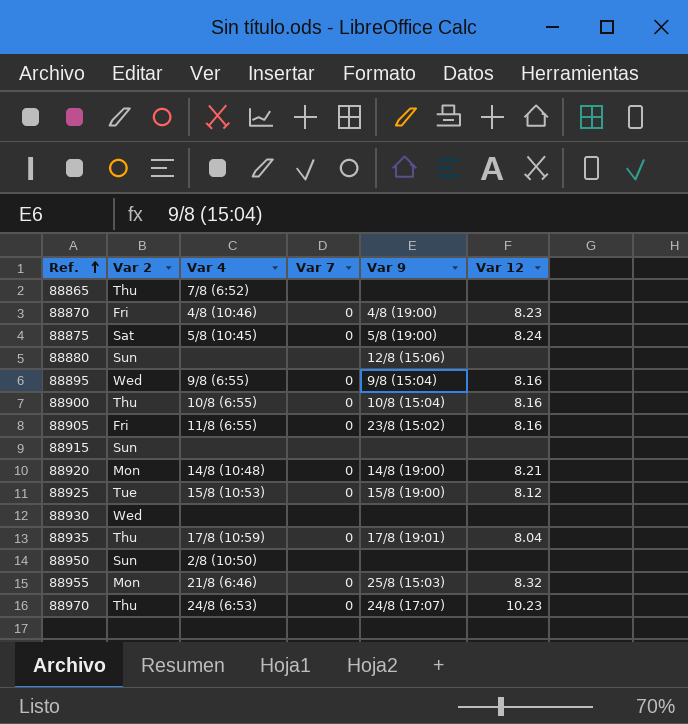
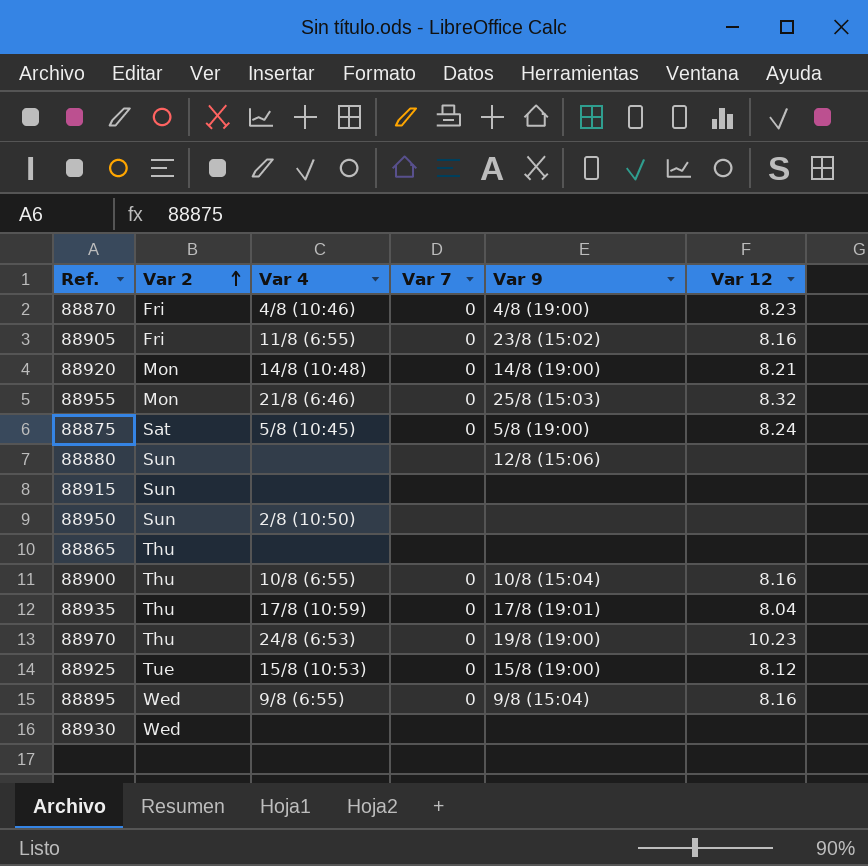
row order: Ref. ascending -> Var 2 ascending
88865 | Var 4: 7/8 (6:52) -> none
88970 | Var 9: 24/8 (17:07) -> 19/8 (19:00)

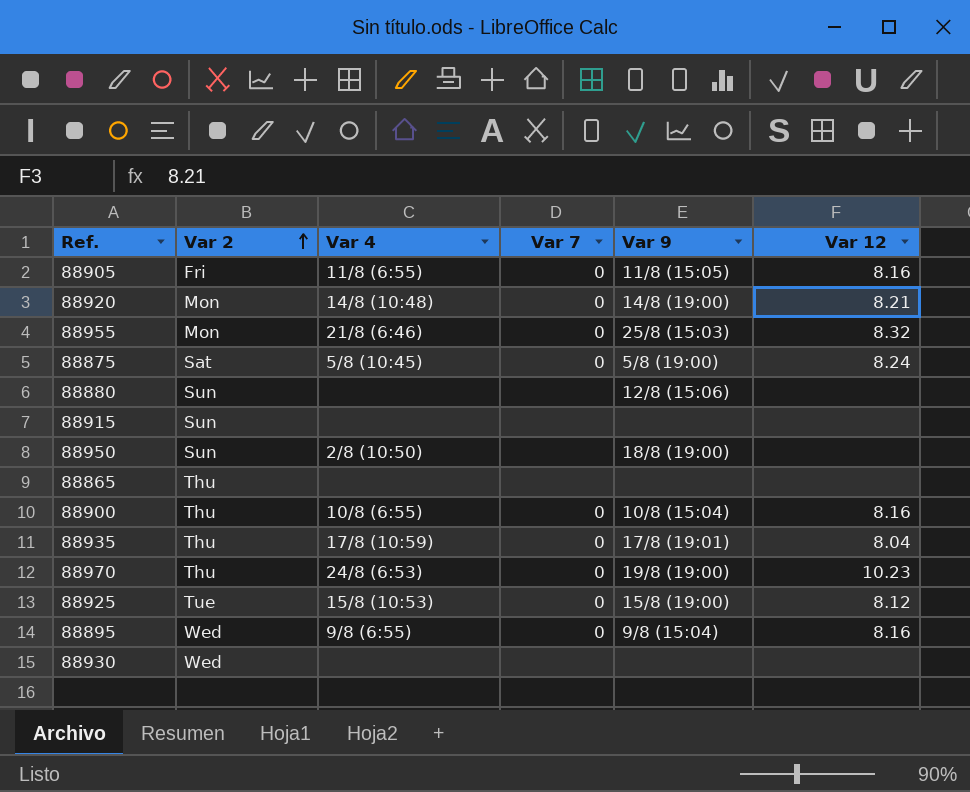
row 88870: Fri | 4/8 (10:46) | 0 | 4/8 (19:00) | 8.23 -> none
88905 | Var 9: 23/8 (15:02) -> 11/8 (15:05)
88950 | Var 9: none -> 18/8 (19:00)

